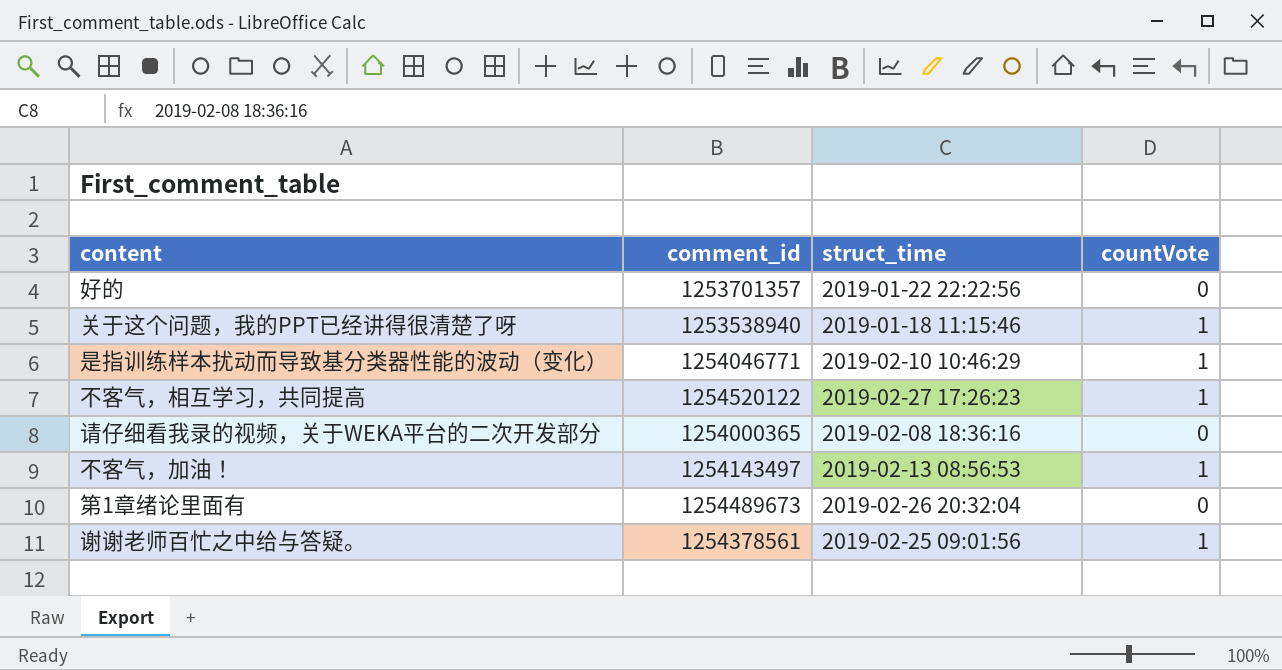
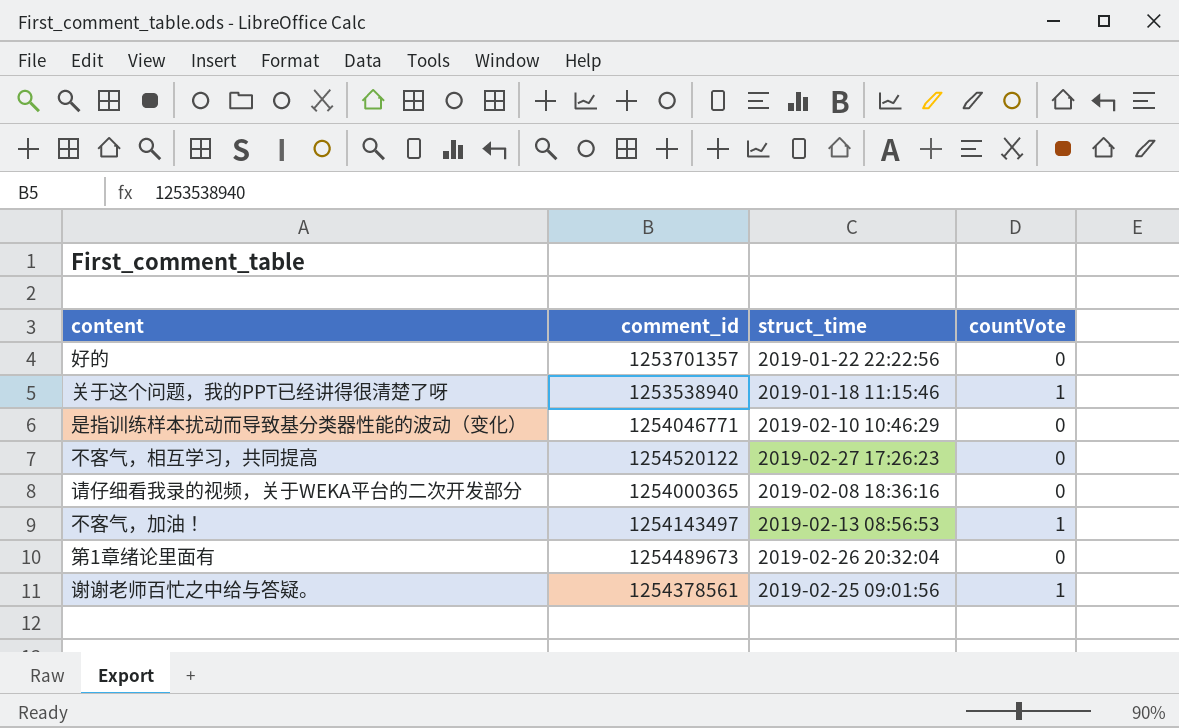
是指训练样本扰动而导致基分类器性能的波动（变化） | countVote: 1 -> 0
不客气，相互学习，共同提高 | countVote: 1 -> 0

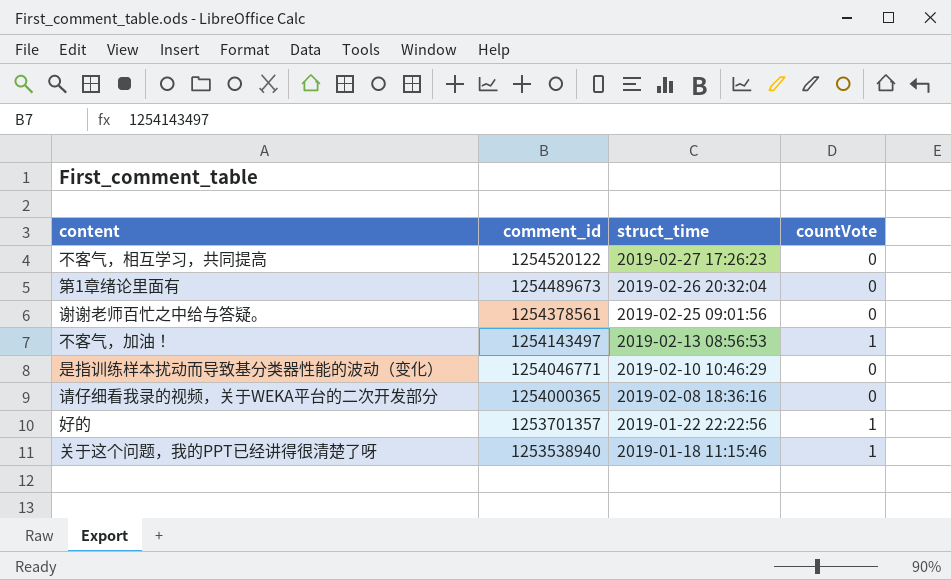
row order: none -> comment_id descending
谢谢老师百忙之中给与答疑。 | countVote: 1 -> 0
好的 | countVote: 0 -> 1

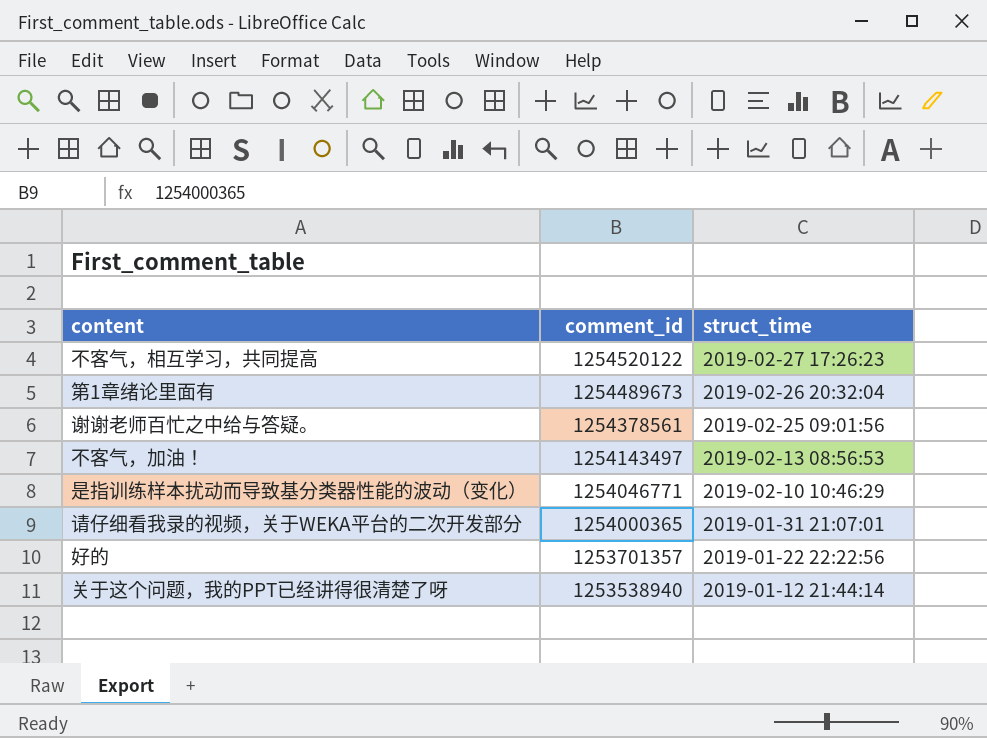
column countVote | position: 4 -> none
请仔细看我录的视频，关于WEKA平台的二次开发部分 | struct_time: 2019-02-08 18:36:16 -> 2019-01-31 21:07:01
关于这个问题，我的PPT已经讲得很清楚了呀 | struct_time: 2019-01-18 11:15:46 -> 2019-01-12 21:44:14

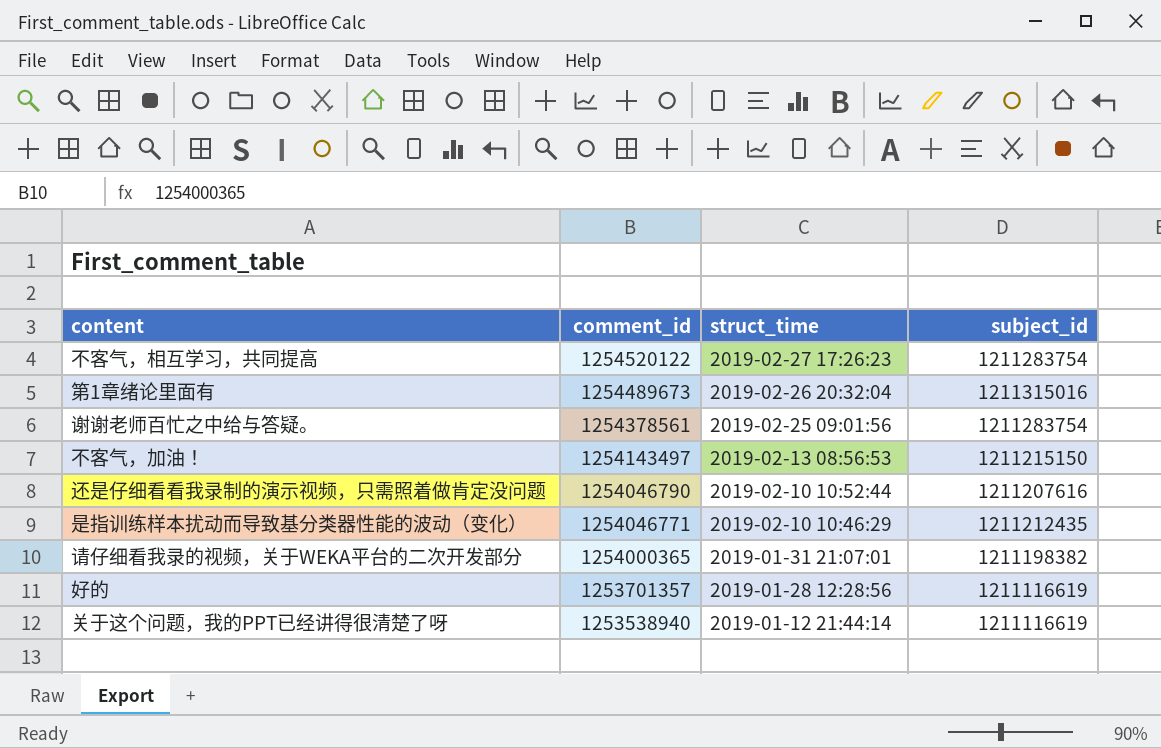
column subject_id | position: none -> 4
row 还是仔细看看我录制的演示视频，只需照着做肯定没问题: none -> 1254046790 | 2019-02-10 10:52:44 | 1211207616
好的 | struct_time: 2019-01-22 22:22:56 -> 2019-01-28 12:28:56

